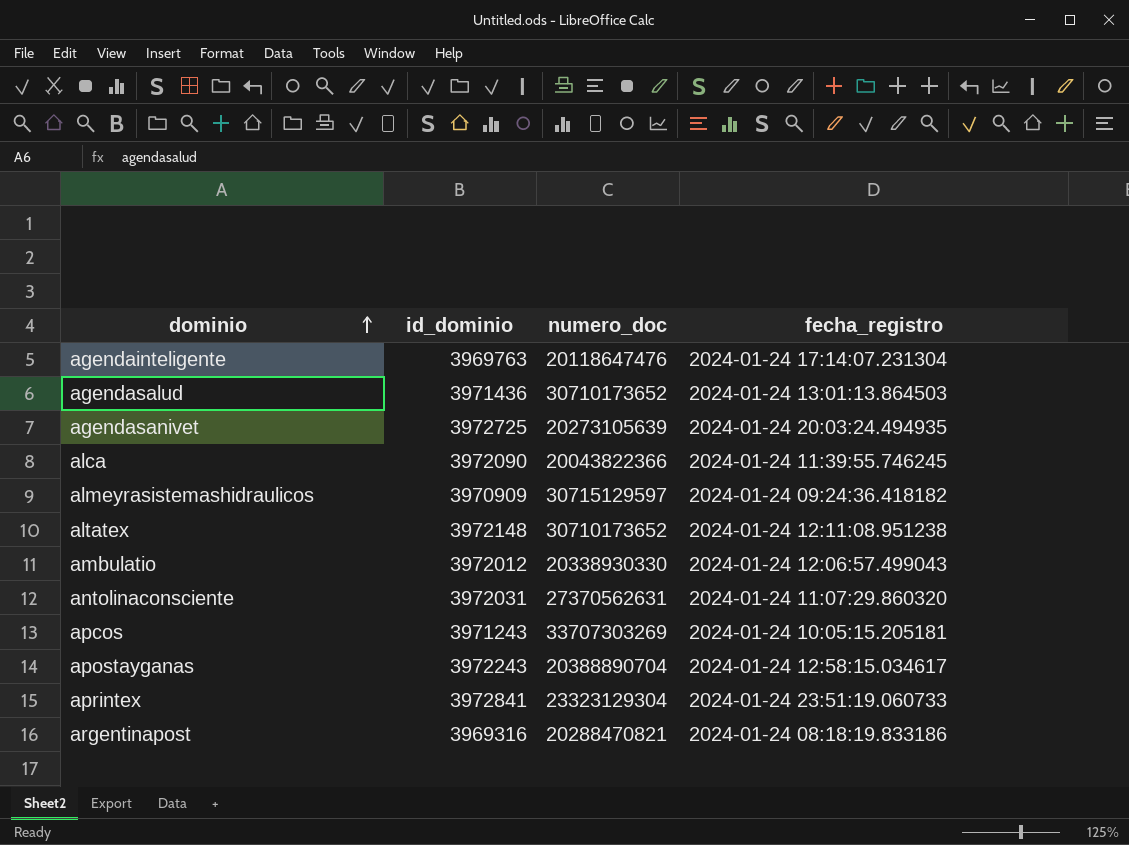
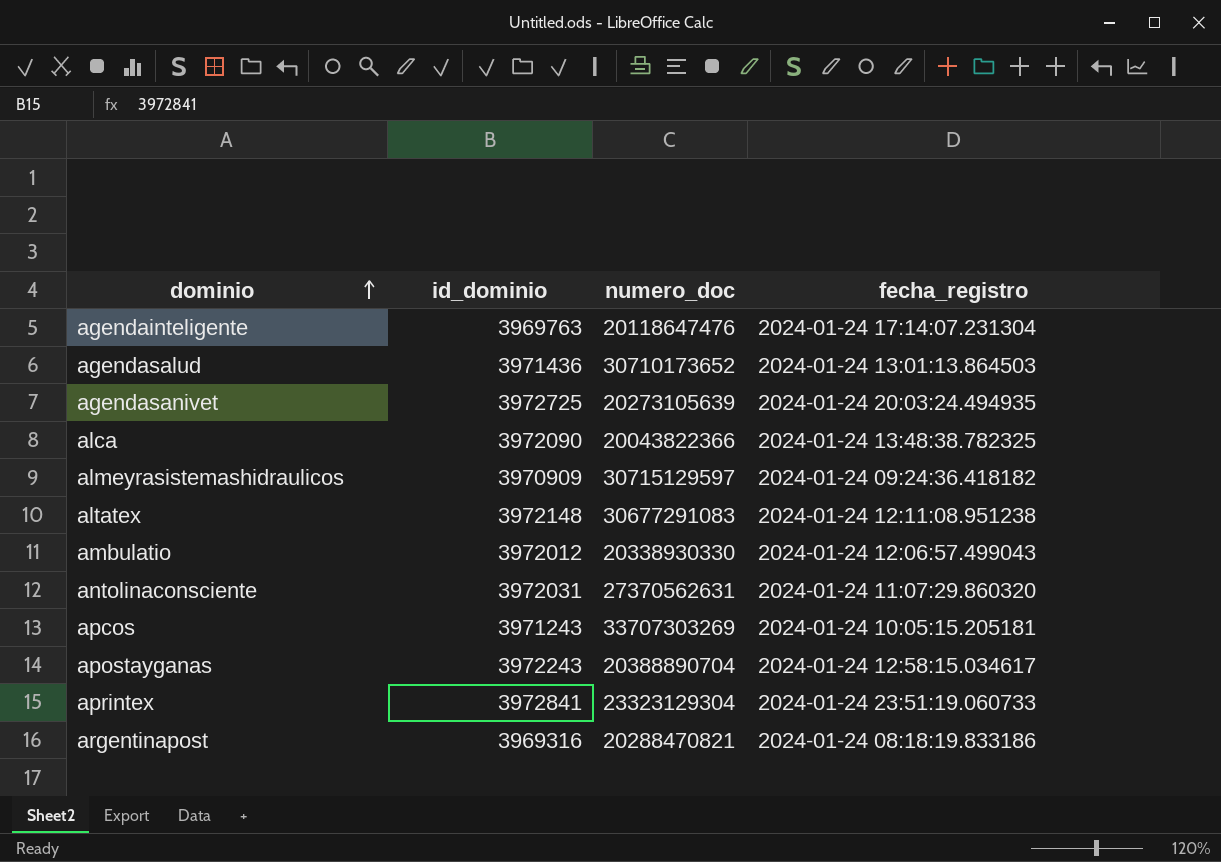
alca | fecha_registro: 2024-01-24 11:39:55.746245 -> 2024-01-24 13:48:38.782325
altatex | numero_doc: 30710173652 -> 30677291083

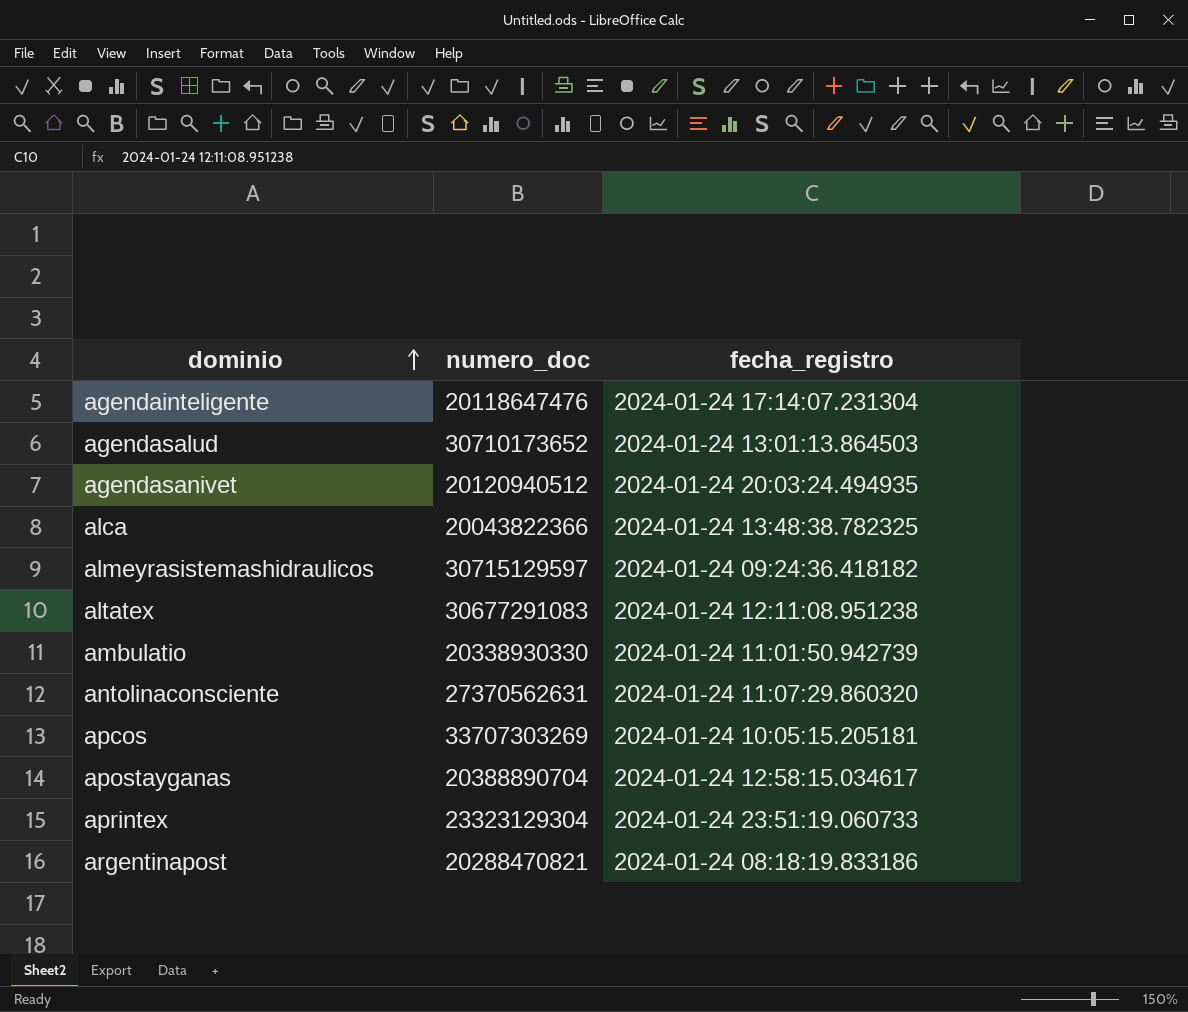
column id_dominio | position: 2 -> none
agendasanivet | numero_doc: 20273105639 -> 20120940512
ambulatio | fecha_registro: 2024-01-24 12:06:57.499043 -> 2024-01-24 11:01:50.942739

